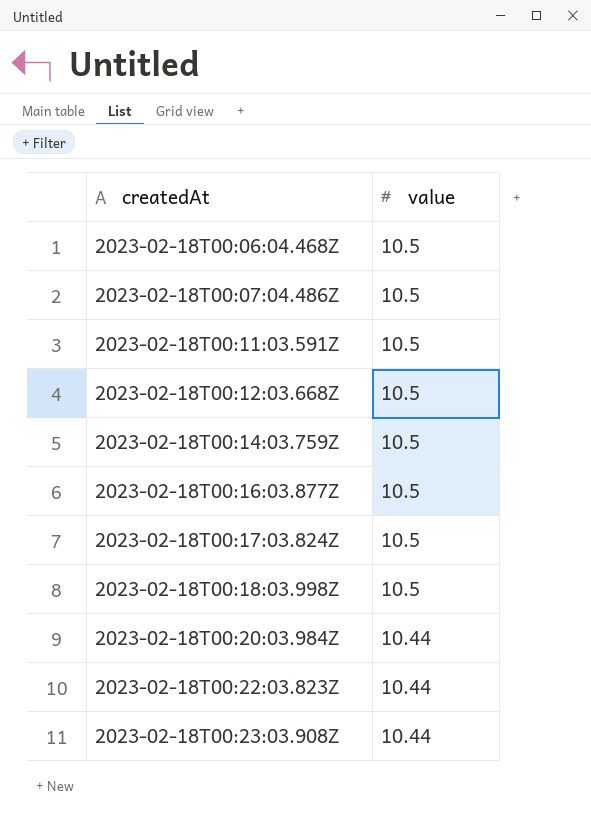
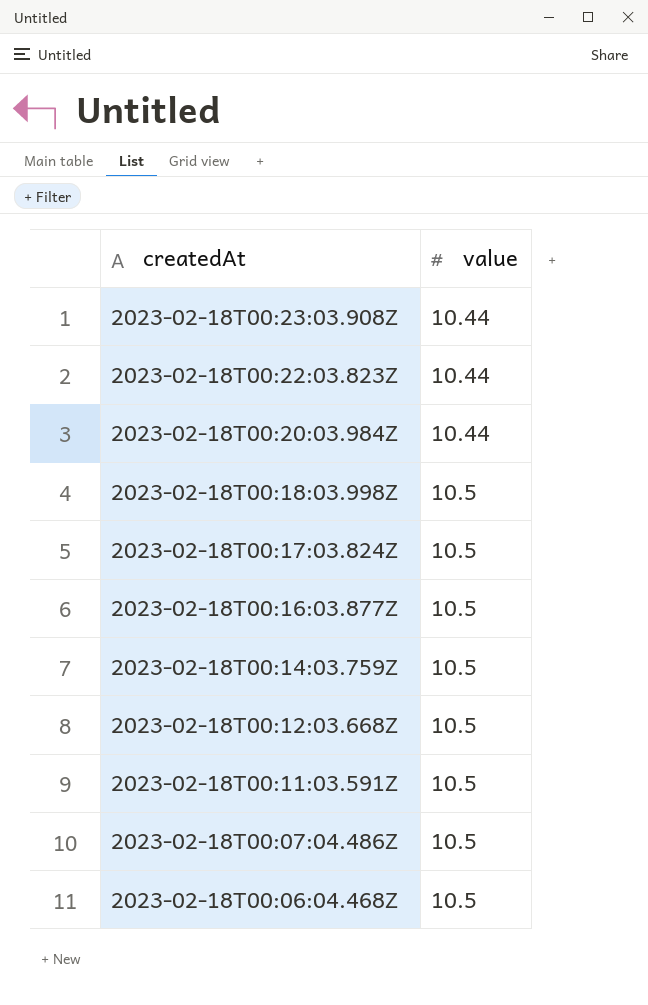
row order: createdAt ascending -> createdAt descending

